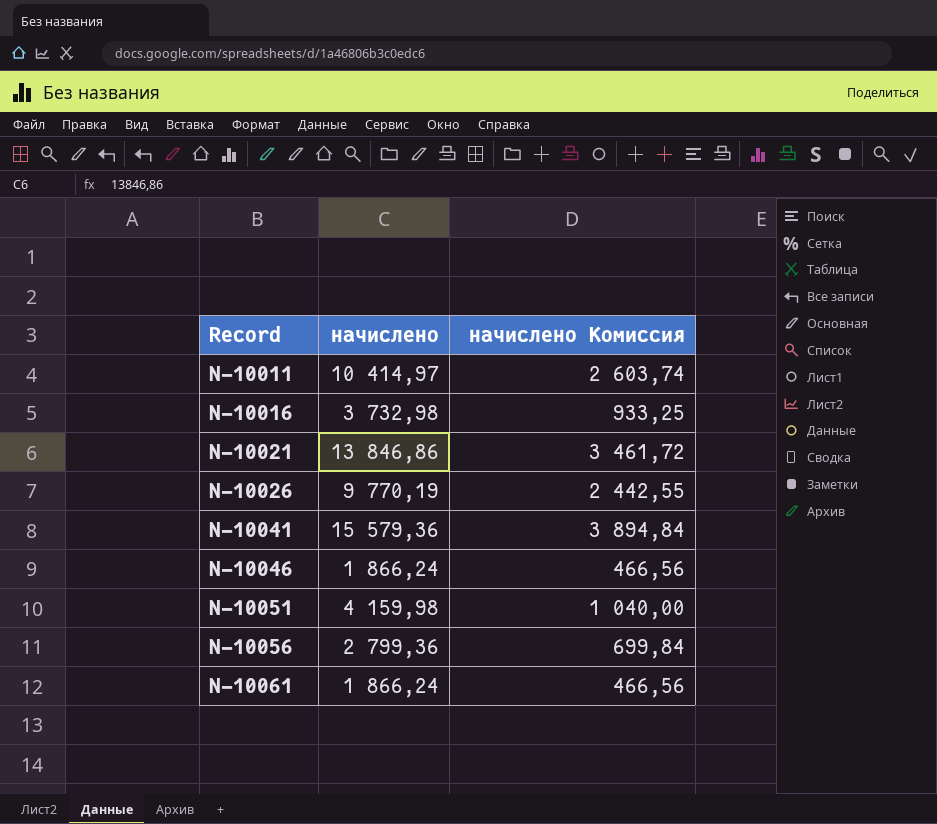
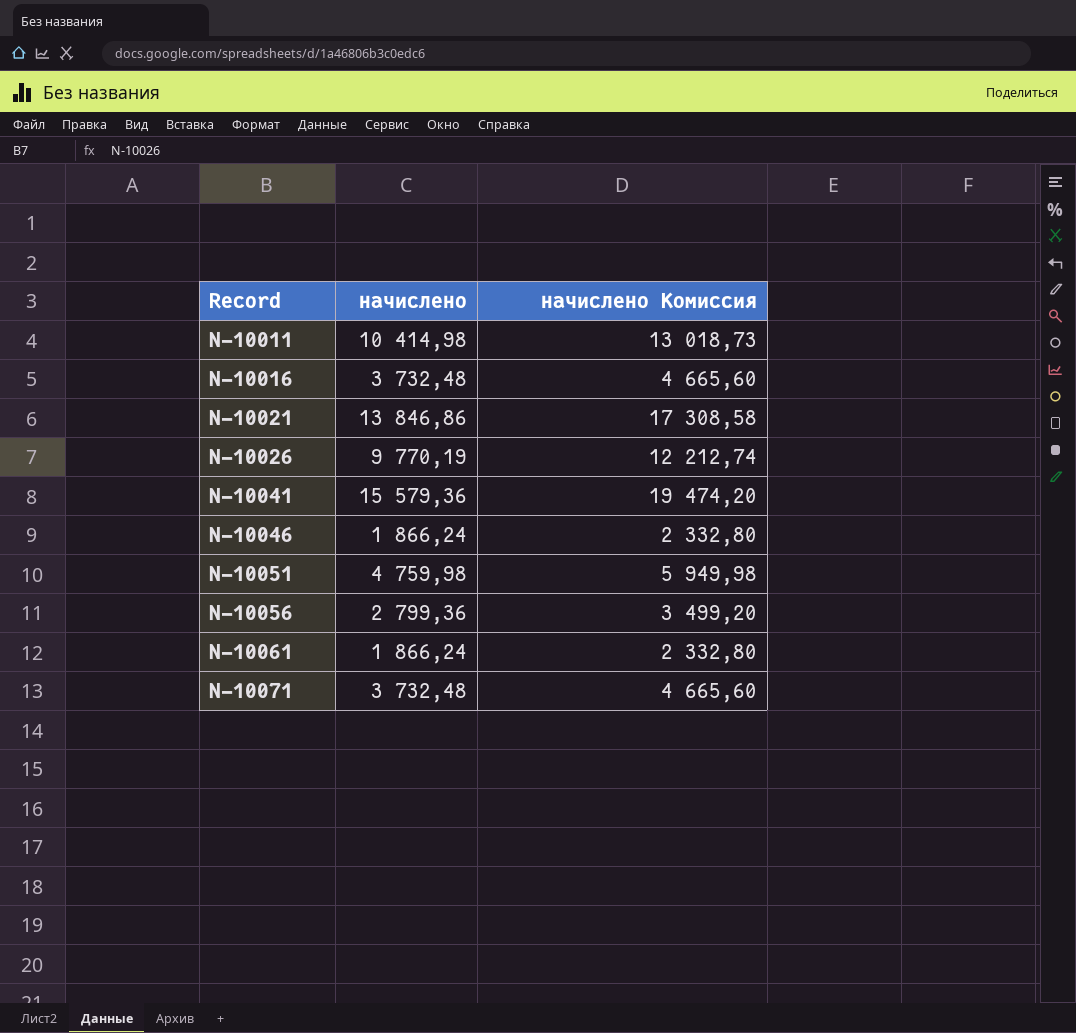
column начислено Комиссия | formula: [начислено] * 0,25 -> [начислено] * 1,25
N-10011 | начислено: 10 414,97 -> 10 414,98
N-10016 | начислено: 3 732,98 -> 3 732,48
N-10051 | начислено: 4 159,98 -> 4 759,98
row N-10071: none -> 3 732,48 | 4 665,60

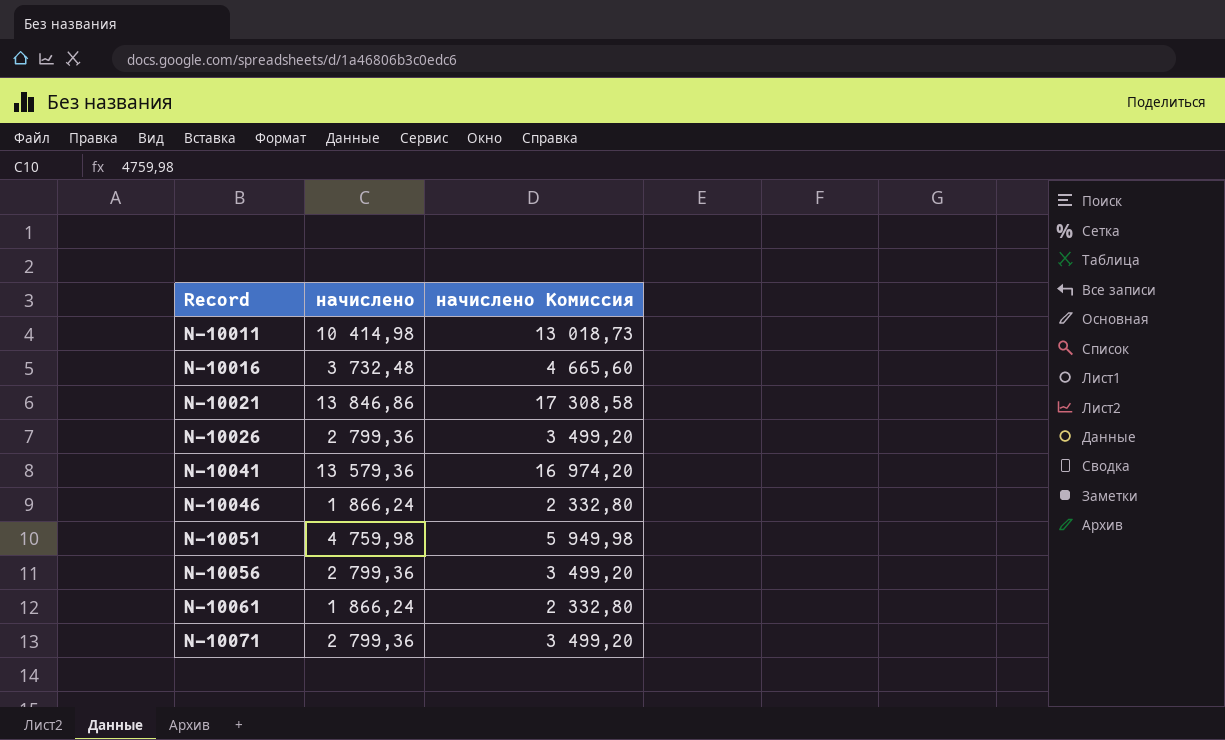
N-10026 | начислено: 9 770,19 -> 2 799,36
N-10026 | начислено Комиссия: 12 212,74 -> 3 499,20
N-10041 | начислено: 15 579,36 -> 13 579,36
N-10041 | начислено Комиссия: 19 474,20 -> 16 974,20
N-10071 | начислено: 3 732,48 -> 2 799,36
N-10071 | начислено Комиссия: 4 665,60 -> 3 499,20

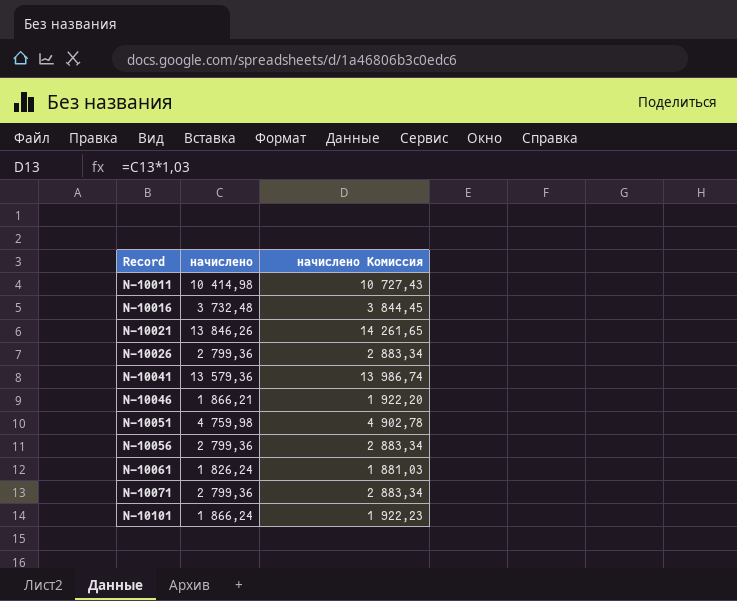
column начислено Комиссия | formula: [начислено] * 1,25 -> [начислено] * 1,03
N-10021 | начислено: 13 846,86 -> 13 846,26
N-10046 | начислено: 1 866,24 -> 1 866,21
N-10061 | начислено: 1 866,24 -> 1 826,24
row N-10101: none -> 1 866,24 | 1 922,23

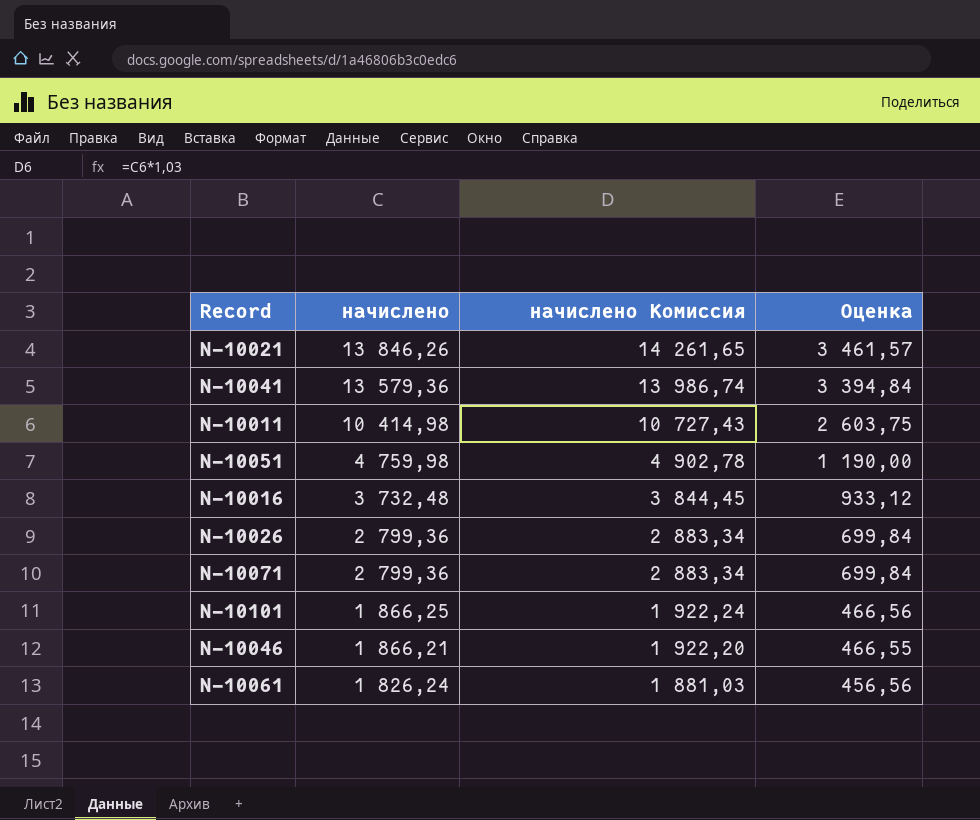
row order: Record ascending -> начислено descending
column Оценка | formula: none -> [начислено] * 0,25
row N-10056: 2 799,36 | 2 883,34 -> none
N-10101 | начислено: 1 866,24 -> 1 866,25
N-10101 | начислено Комиссия: 1 922,23 -> 1 922,24

